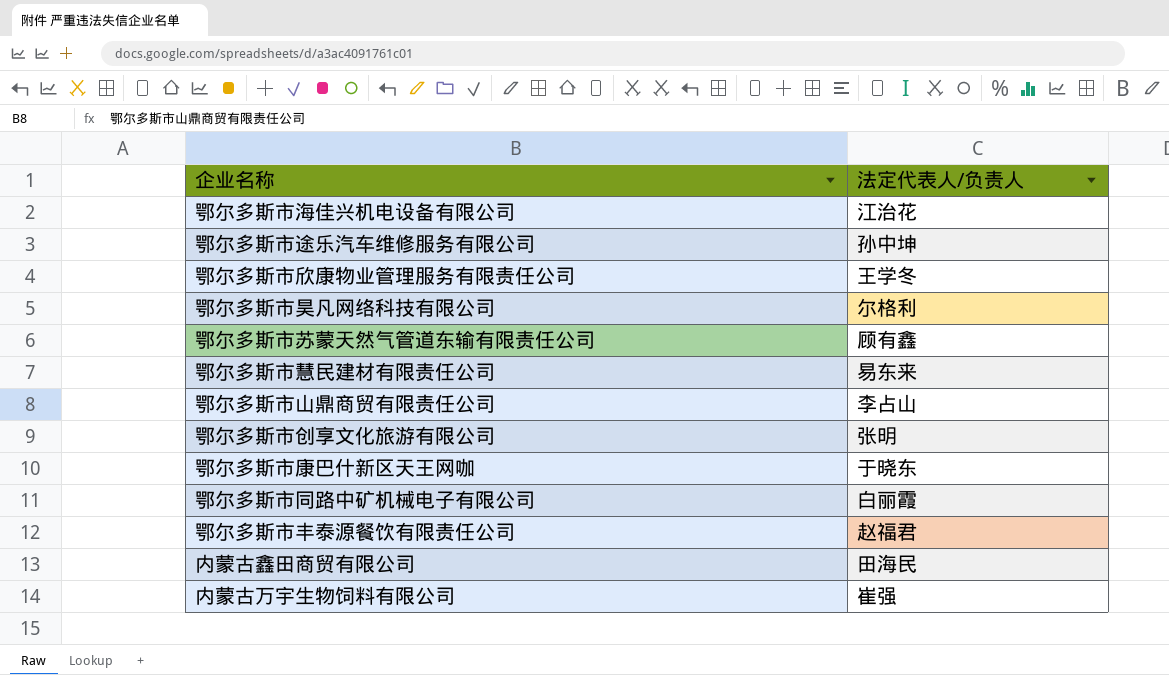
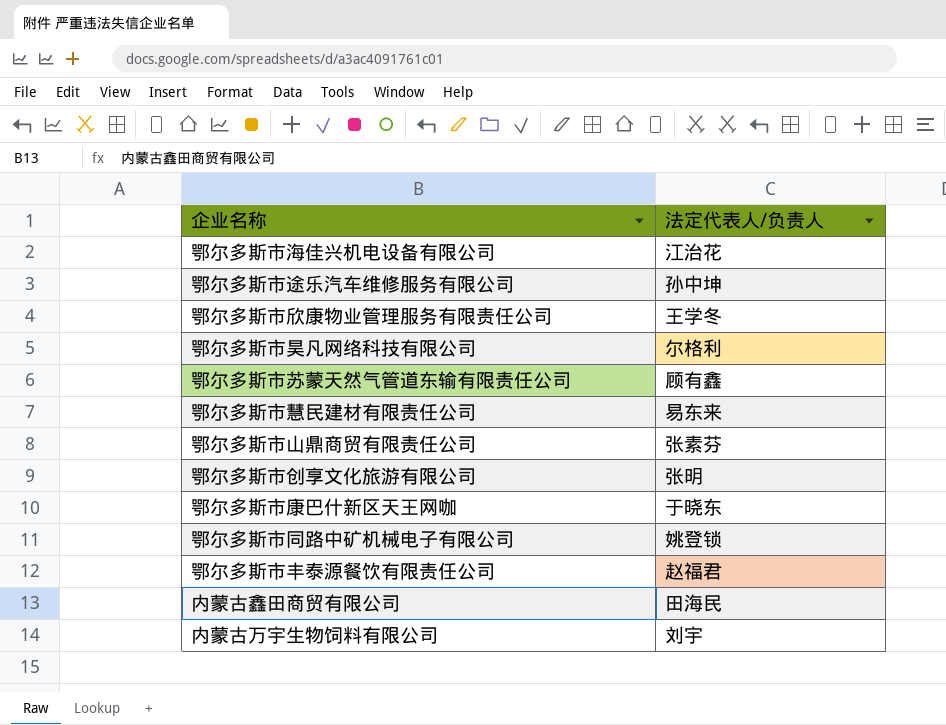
鄂尔多斯市山鼎商贸有限责任公司 | 法定代表人/负责人: 李占山 -> 张素芬
鄂尔多斯市同路中矿机械电子有限公司 | 法定代表人/负责人: 白丽霞 -> 姚登锁
内蒙古万宇生物饲料有限公司 | 法定代表人/负责人: 崔强 -> 刘宇

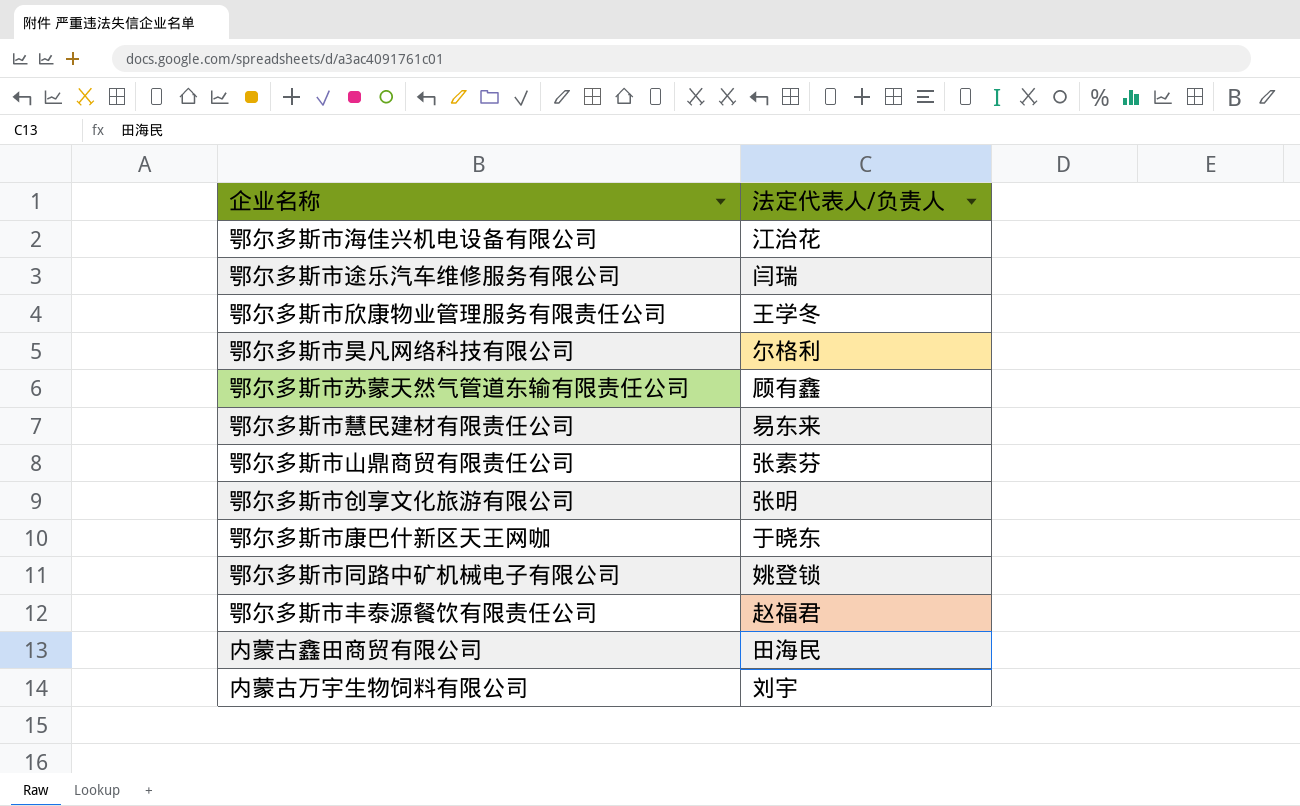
鄂尔多斯市途乐汽车维修服务有限公司 | 法定代表人/负责人: 孙中坤 -> 闫瑞

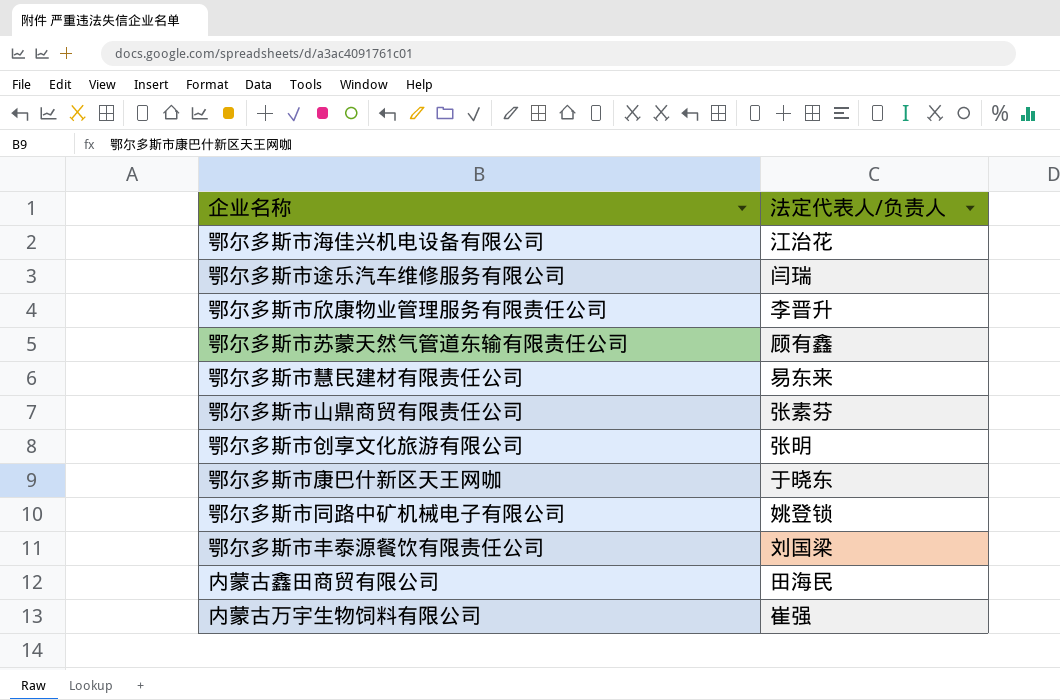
row 鄂尔多斯市昊凡网络科技有限公司: 尔格利 -> none
鄂尔多斯市欣康物业管理服务有限责任公司 | 法定代表人/负责人: 王学冬 -> 李晋升
鄂尔多斯市丰泰源餐饮有限责任公司 | 法定代表人/负责人: 赵福君 -> 刘国梁
内蒙古万宇生物饲料有限公司 | 法定代表人/负责人: 刘宇 -> 崔强

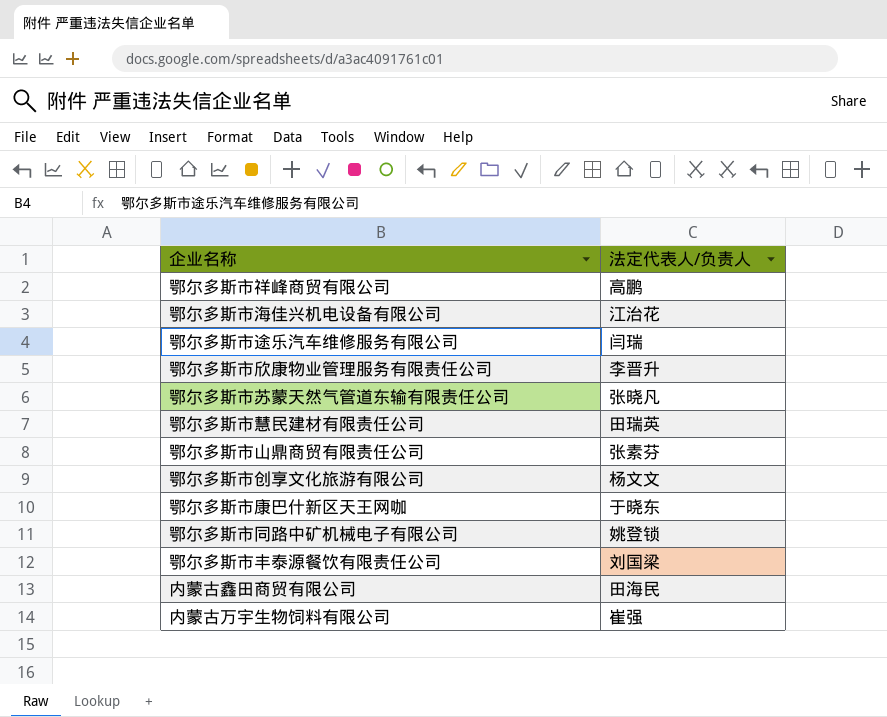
row 鄂尔多斯市祥峰商贸有限公司: none -> 高鹏
鄂尔多斯市苏蒙天然气管道东输有限责任公司 | 法定代表人/负责人: 顾有鑫 -> 张晓凡
鄂尔多斯市慧民建材有限责任公司 | 法定代表人/负责人: 易东来 -> 田瑞英
鄂尔多斯市创享文化旅游有限公司 | 法定代表人/负责人: 张明 -> 杨文文

